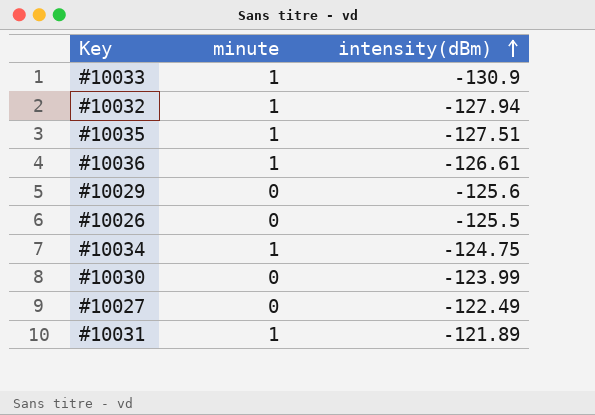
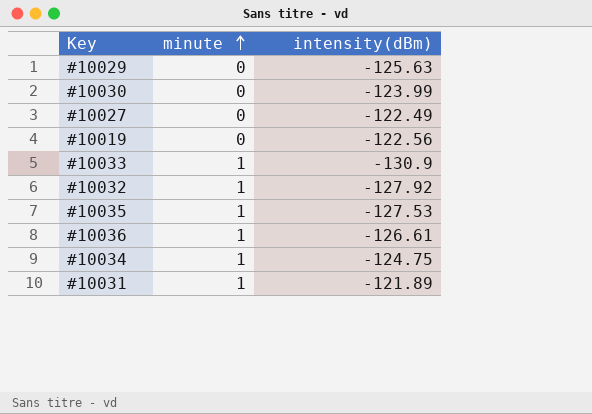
row order: intensity(dBm) ascending -> minute ascending
row #10026: 0 | -125.5 -> none
#10029 | intensity(dBm): -125.6 -> -125.63
row #10019: none -> 0 | -122.56
#10032 | intensity(dBm): -127.94 -> -127.92
#10035 | intensity(dBm): -127.51 -> -127.53

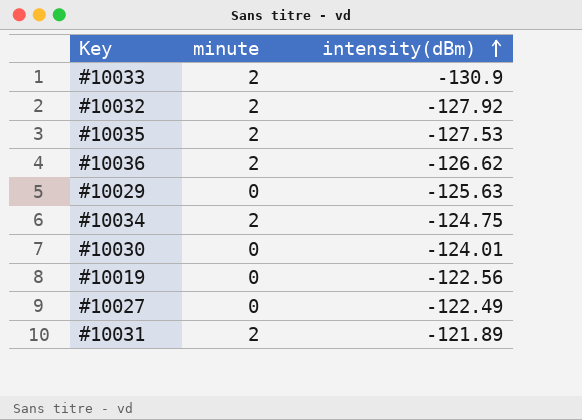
row order: minute ascending -> intensity(dBm) ascending
#10033 | minute: 1 -> 2
#10032 | minute: 1 -> 2
#10035 | minute: 1 -> 2
#10036 | minute: 1 -> 2
#10036 | intensity(dBm): -126.61 -> -126.62
#10034 | minute: 1 -> 2
#10030 | intensity(dBm): -123.99 -> -124.01
#10031 | minute: 1 -> 2

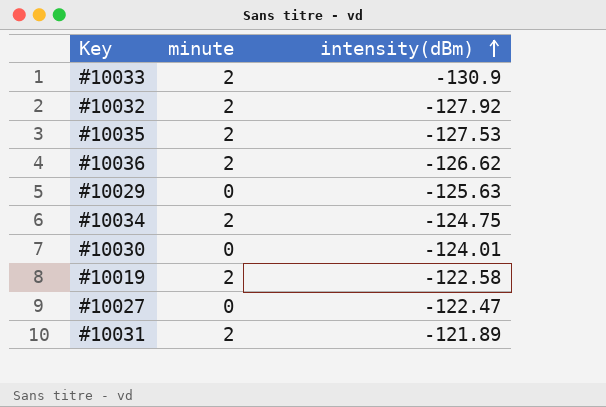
#10019 | minute: 0 -> 2
#10019 | intensity(dBm): -122.56 -> -122.58
#10027 | intensity(dBm): -122.49 -> -122.47

